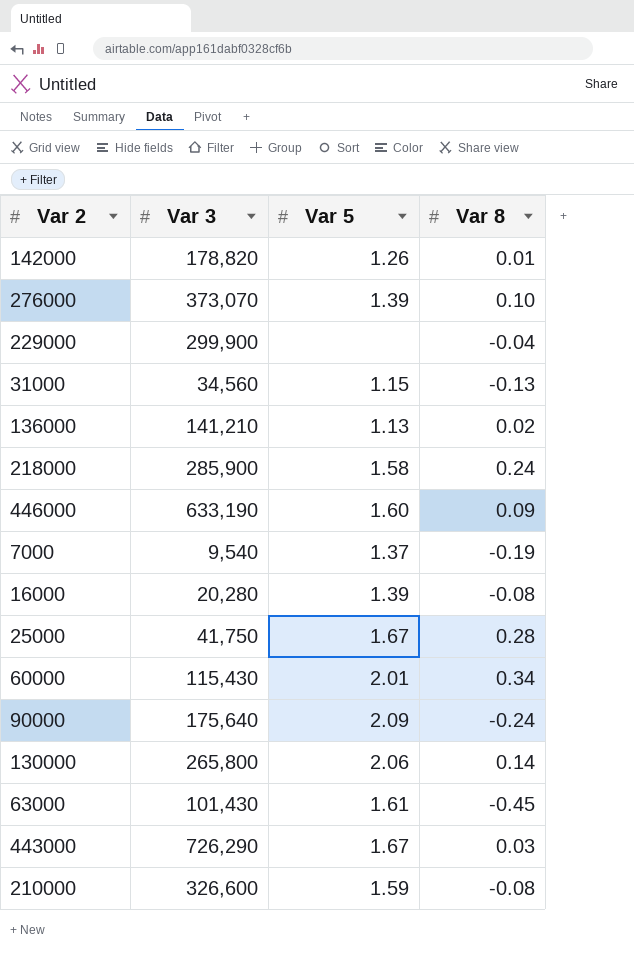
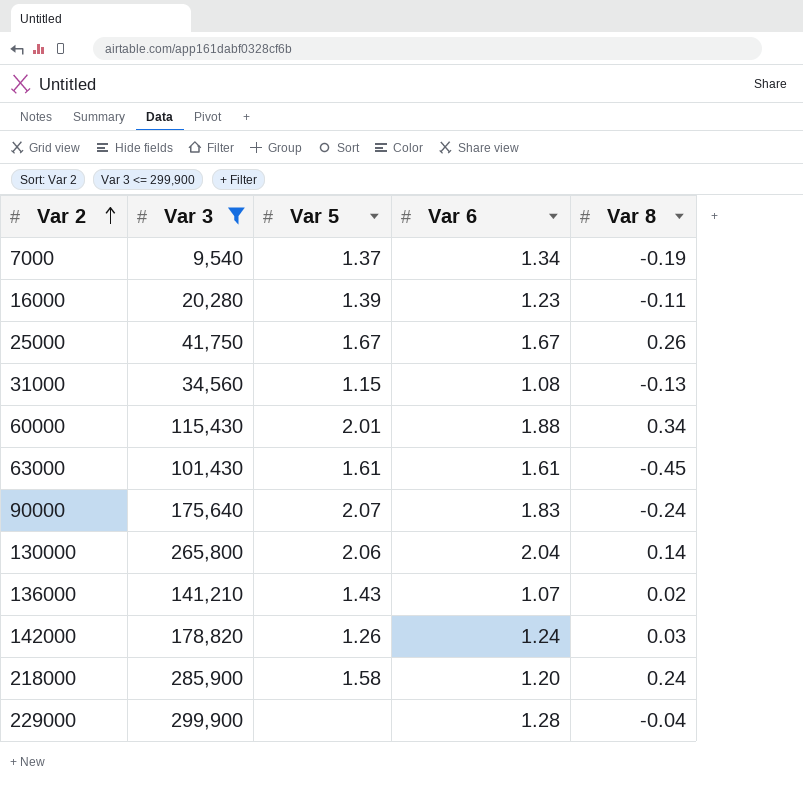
filter: none -> Var 3 <= 299,900
row order: none -> Var 2 ascending
column Var 6 | position: none -> 4
16000 | Var 8: -0.08 -> -0.11
25000 | Var 8: 0.28 -> 0.26
90000 | Var 5: 2.09 -> 2.07
136000 | Var 5: 1.13 -> 1.43
142000 | Var 8: 0.01 -> 0.03

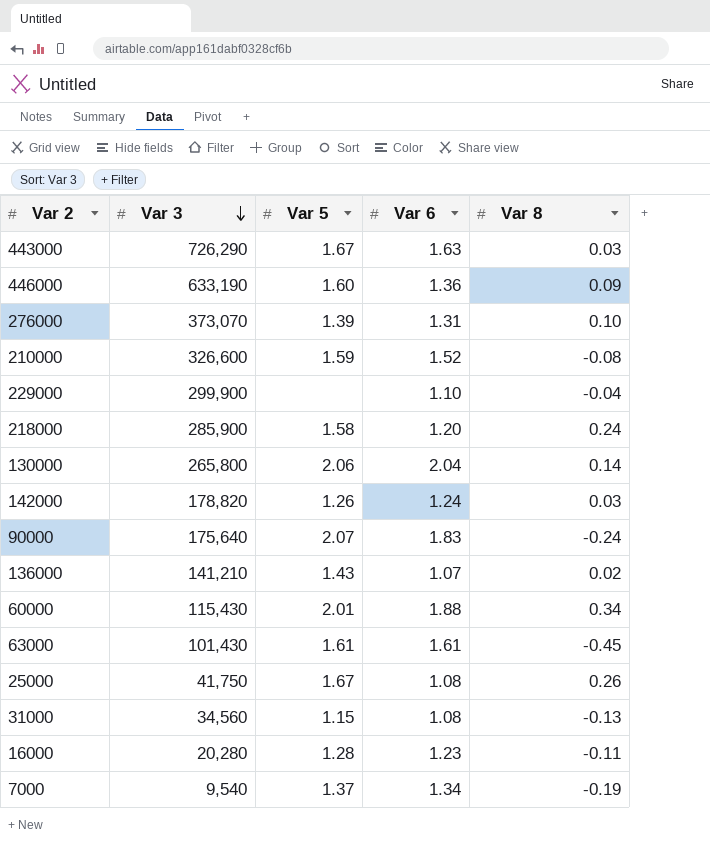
filter: Var 3 <= 299,900 -> none
row order: Var 2 ascending -> Var 3 descending
229000 | Var 6: 1.28 -> 1.10
25000 | Var 6: 1.67 -> 1.08
16000 | Var 5: 1.39 -> 1.28

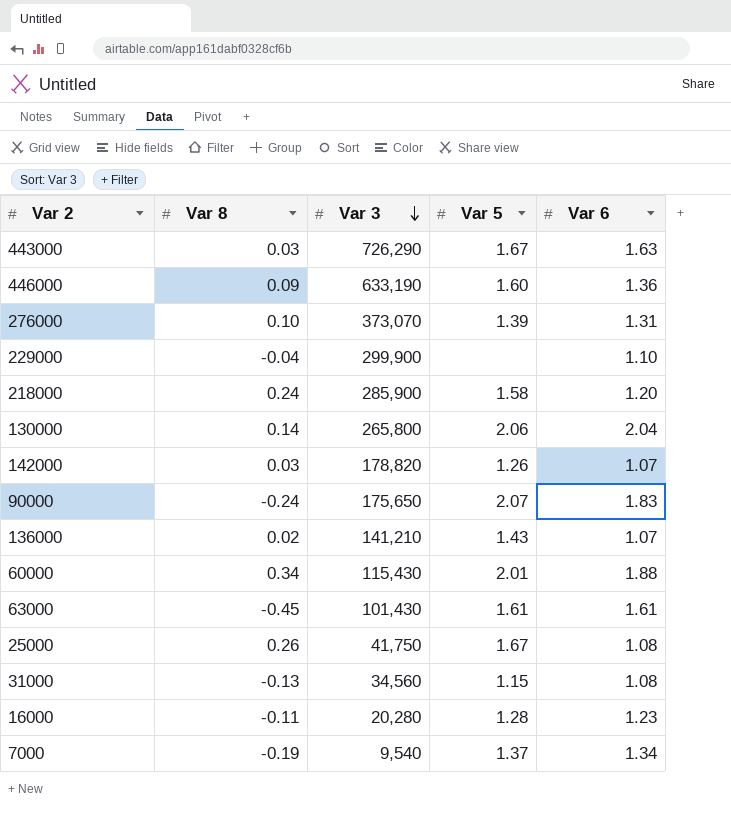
column Var 8 | position: 5 -> 2
row 210000: 326,600 | 1.59 | 1.52 | -0.08 -> none
142000 | Var 6: 1.24 -> 1.07
90000 | Var 3: 175,640 -> 175,650

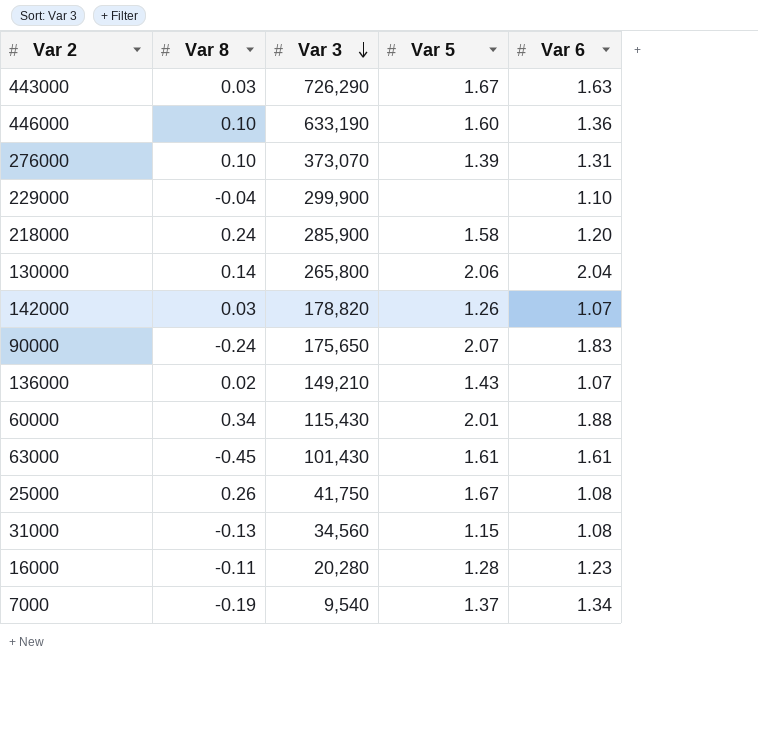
446000 | Var 8: 0.09 -> 0.10
136000 | Var 3: 141,210 -> 149,210

